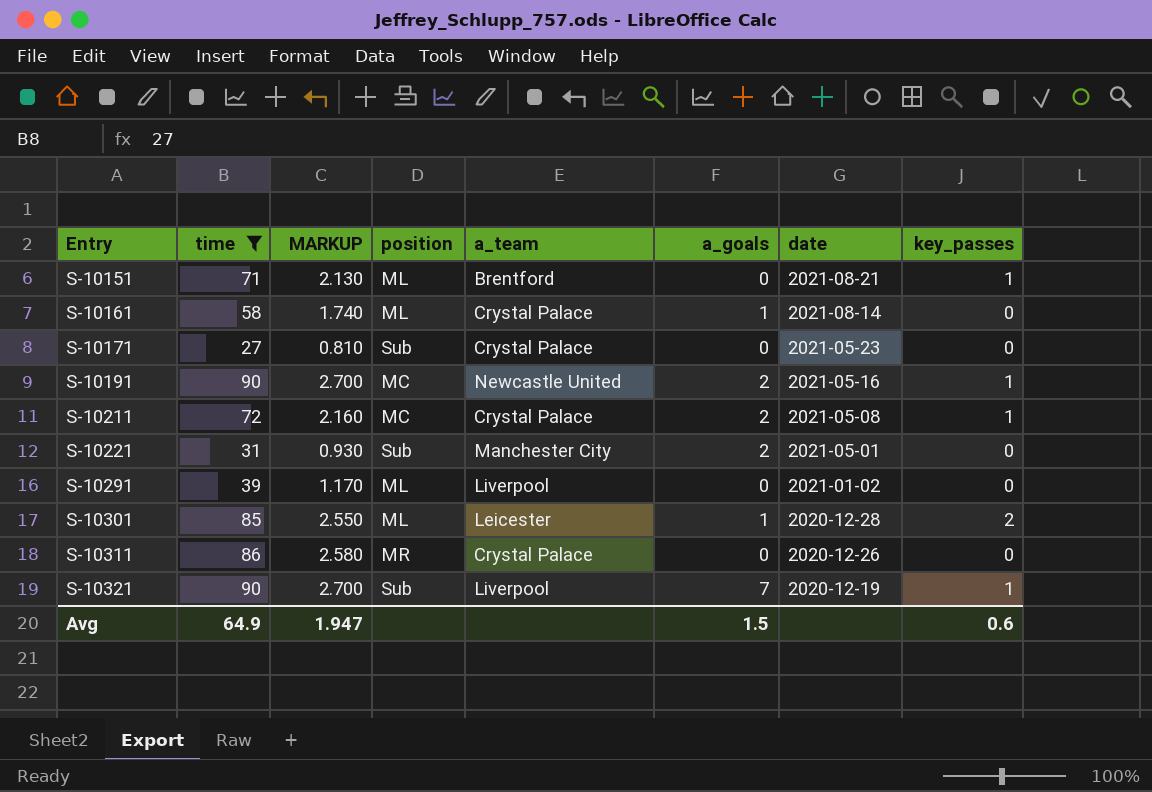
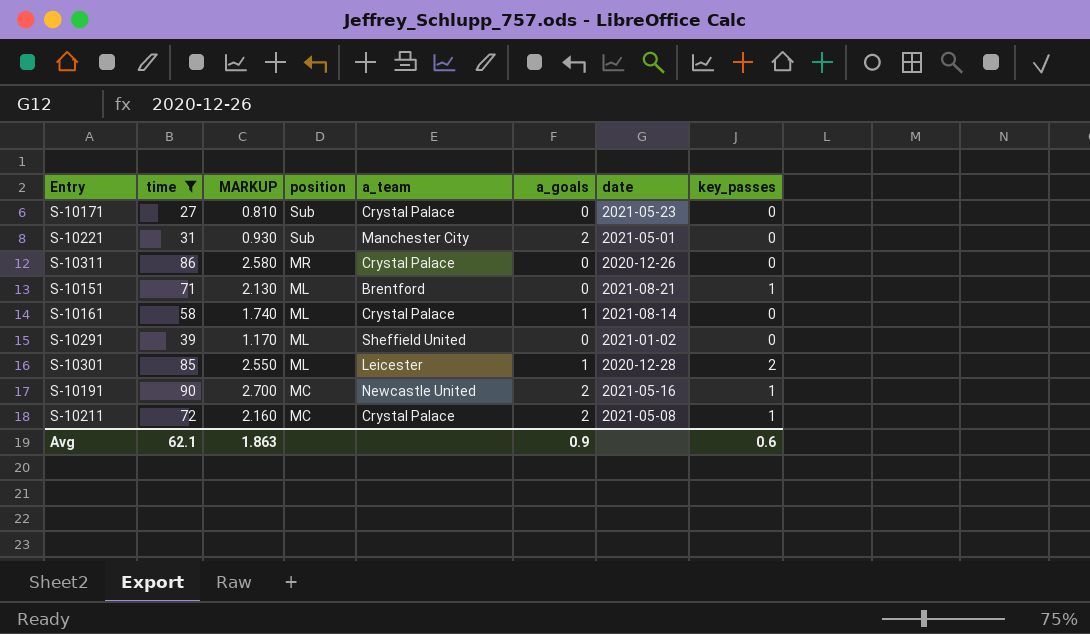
row order: Entry ascending -> position descending
row S-10321: 90 | 2.700 | Sub | Liverpool | 7 | 2020-12-19 | 1 -> none
S-10291 | a_team: Liverpool -> Sheffield United
Avg | time: 64.9 -> 62.1
Avg | MARKUP: 1.947 -> 1.863
Avg | a_goals: 1.5 -> 0.9

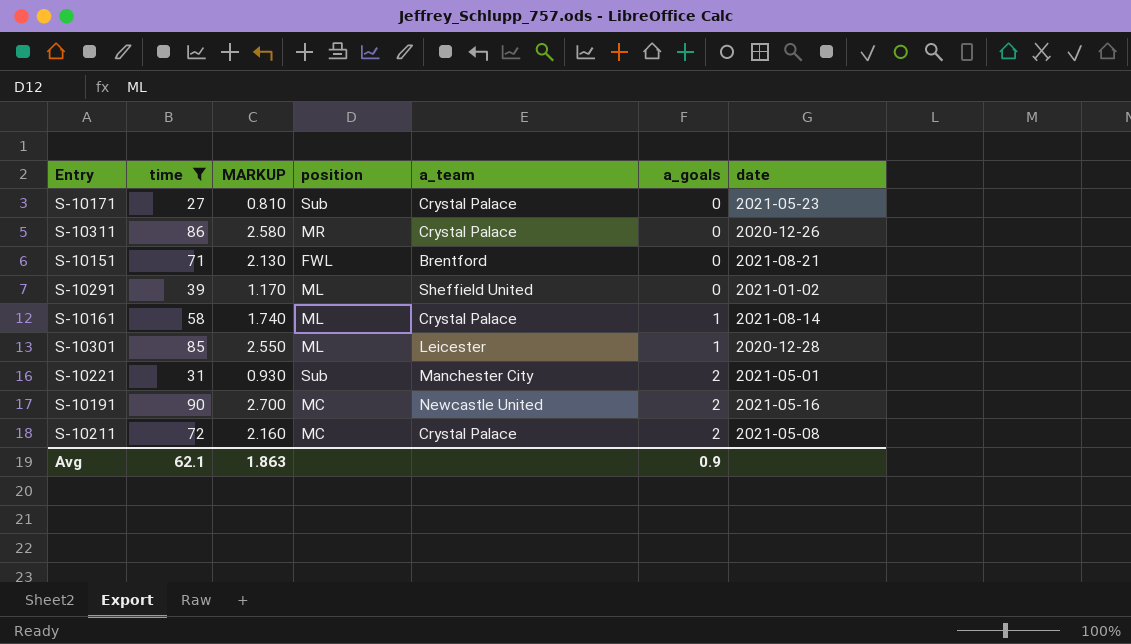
row order: position descending -> a_goals ascending
column key_passes | position: 8 -> none
S-10151 | position: ML -> FWL

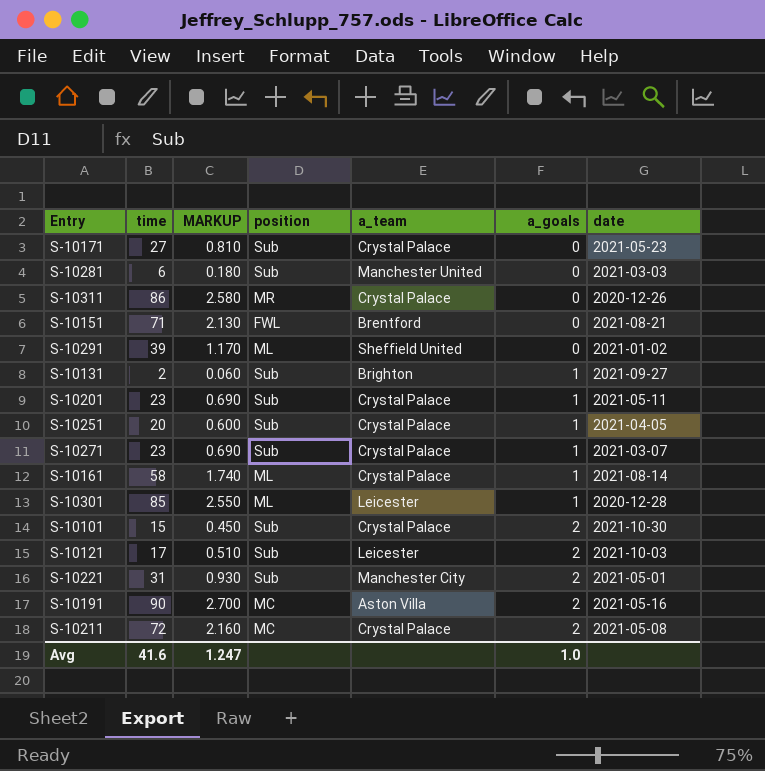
filter: time >= 27 -> none
S-10191 | a_team: Newcastle United -> Aston Villa
Avg | time: 62.1 -> 41.6
Avg | MARKUP: 1.863 -> 1.247
Avg | a_goals: 0.9 -> 1.0

